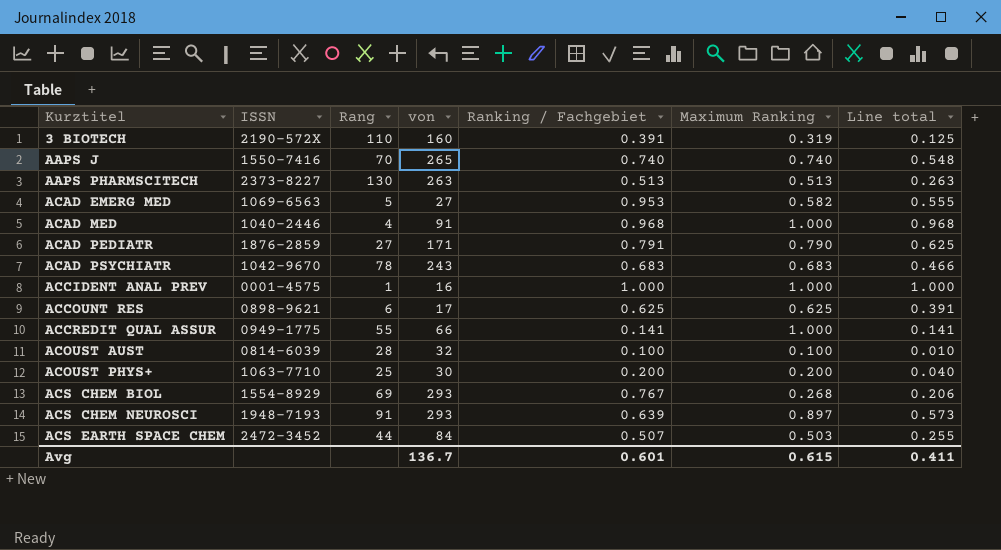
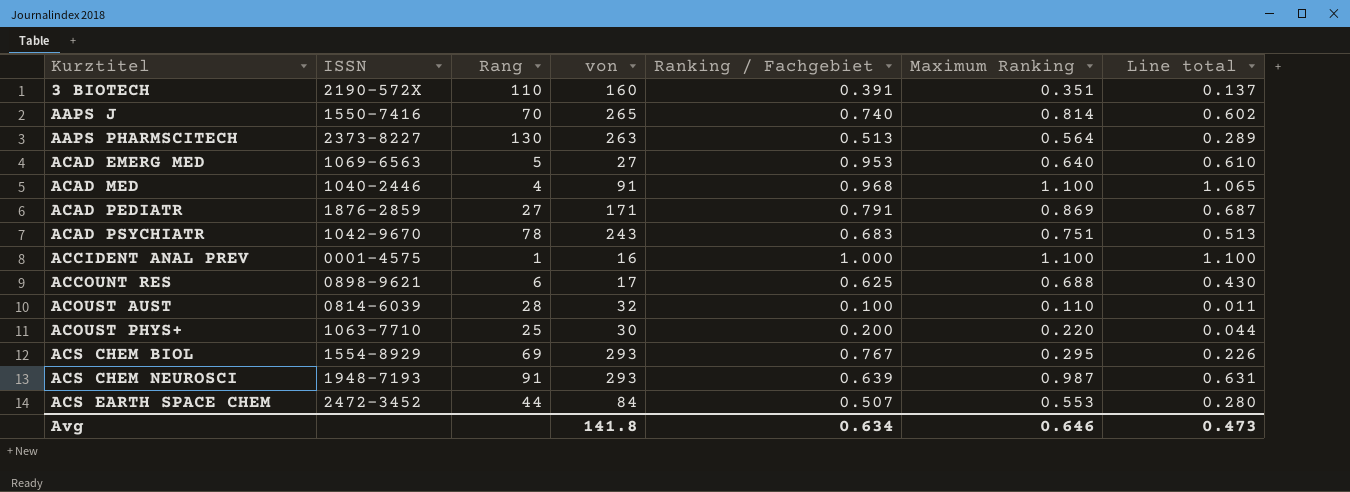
row ACCREDIT QUAL ASSUR: 0949-1775 | 55 | 66 | 0.141 | 1.000 | 0.141 -> none
3 BIOTECH | Maximum Ranking: 0.319 -> 0.351
3 BIOTECH | Line total: 0.125 -> 0.137
AAPS J | Maximum Ranking: 0.740 -> 0.814
AAPS J | Line total: 0.548 -> 0.602
AAPS PHARMSCITECH | Maximum Ranking: 0.513 -> 0.564
AAPS PHARMSCITECH | Line total: 0.263 -> 0.289
ACAD EMERG MED | Maximum Ranking: 0.582 -> 0.640
ACAD EMERG MED | Line total: 0.555 -> 0.610
ACAD MED | Maximum Ranking: 1.000 -> 1.100
ACAD MED | Line total: 0.968 -> 1.065
ACAD PEDIATR | Maximum Ranking: 0.790 -> 0.869
ACAD PEDIATR | Line total: 0.625 -> 0.687
ACAD PSYCHIATR | Maximum Ranking: 0.683 -> 0.751
ACAD PSYCHIATR | Line total: 0.466 -> 0.513
ACCIDENT ANAL PREV | Maximum Ranking: 1.000 -> 1.100
ACCIDENT ANAL PREV | Line total: 1.000 -> 1.100
ACCOUNT RES | Maximum Ranking: 0.625 -> 0.688
ACCOUNT RES | Line total: 0.391 -> 0.430
ACOUST AUST | Maximum Ranking: 0.100 -> 0.110
ACOUST AUST | Line total: 0.010 -> 0.011
ACOUST PHYS+ | Maximum Ranking: 0.200 -> 0.220
ACOUST PHYS+ | Line total: 0.040 -> 0.044
ACS CHEM BIOL | Maximum Ranking: 0.268 -> 0.295
ACS CHEM BIOL | Line total: 0.206 -> 0.226
ACS CHEM NEUROSCI | Maximum Ranking: 0.897 -> 0.987
ACS CHEM NEUROSCI | Line total: 0.573 -> 0.631
ACS EARTH SPACE CHEM | Maximum Ranking: 0.503 -> 0.553
ACS EARTH SPACE CHEM | Line total: 0.255 -> 0.280
Avg | von: 136.7 -> 141.8
Avg | Ranking / Fachgebiet: 0.601 -> 0.634
Avg | Maximum Ranking: 0.615 -> 0.646
Avg | Line total: 0.411 -> 0.473

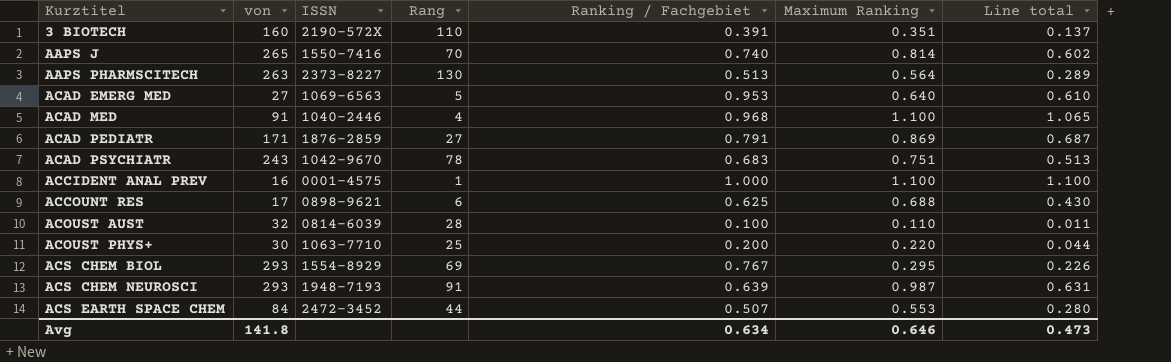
column von | position: 4 -> 2

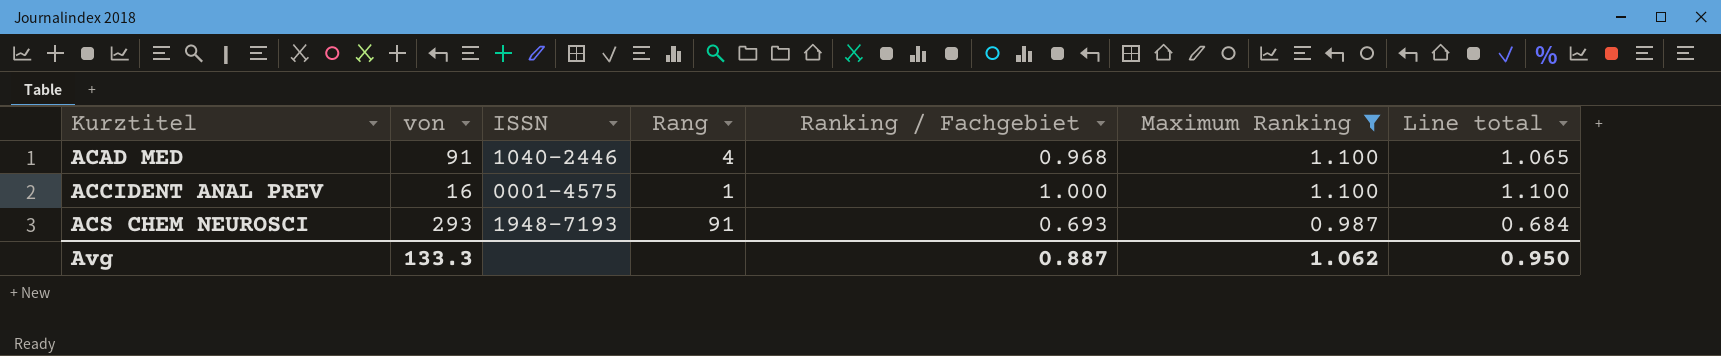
filter: none -> Maximum Ranking >= 0.987
ACS CHEM NEUROSCI | Ranking / Fachgebiet: 0.639 -> 0.693
ACS CHEM NEUROSCI | Line total: 0.631 -> 0.684
Avg | von: 141.8 -> 133.3
Avg | Ranking / Fachgebiet: 0.634 -> 0.887
Avg | Maximum Ranking: 0.646 -> 1.062
Avg | Line total: 0.473 -> 0.950

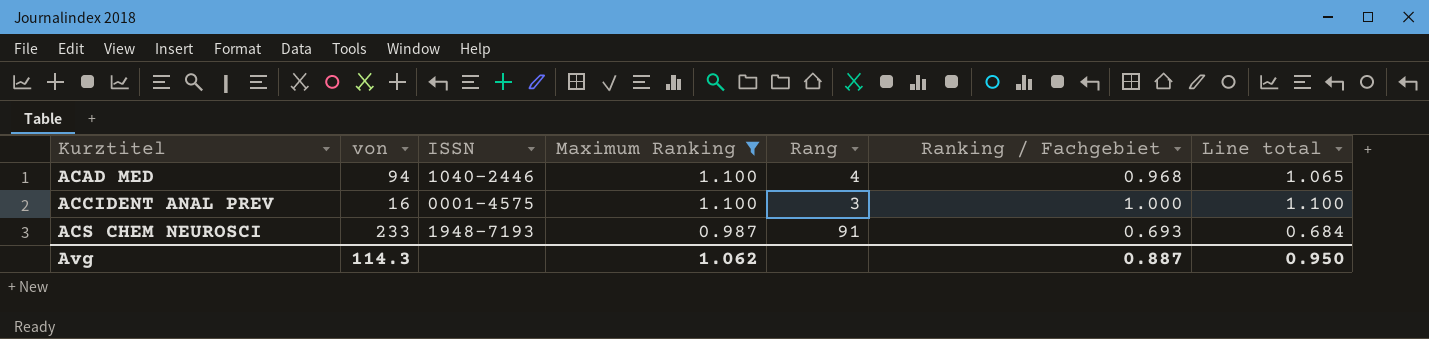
column Maximum Ranking | position: 6 -> 4
ACAD MED | von: 91 -> 94
ACCIDENT ANAL PREV | Rang: 1 -> 3
ACS CHEM NEUROSCI | von: 293 -> 233
Avg | von: 133.3 -> 114.3

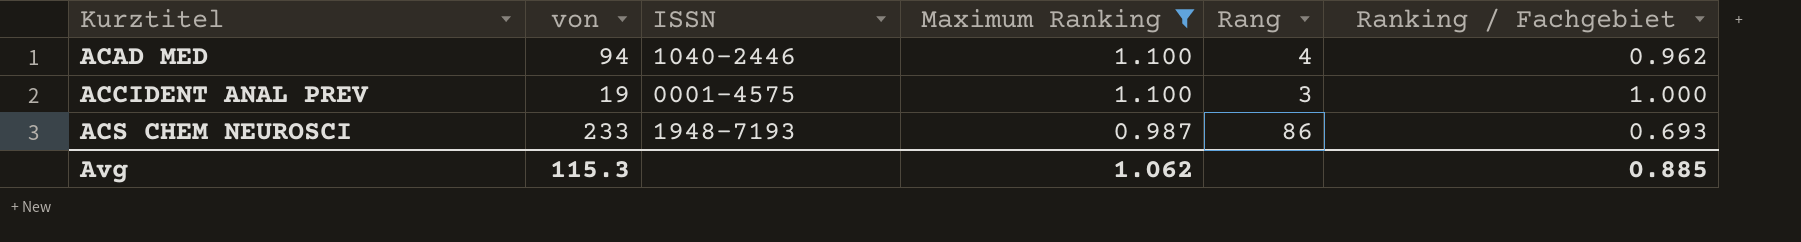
column Line total | formula: [Maximum Ranking] * [Ranking / Fachgebiet] -> none
ACAD MED | Ranking / Fachgebiet: 0.968 -> 0.962
ACCIDENT ANAL PREV | von: 16 -> 19
ACS CHEM NEUROSCI | Rang: 91 -> 86
Avg | von: 114.3 -> 115.3
Avg | Ranking / Fachgebiet: 0.887 -> 0.885

